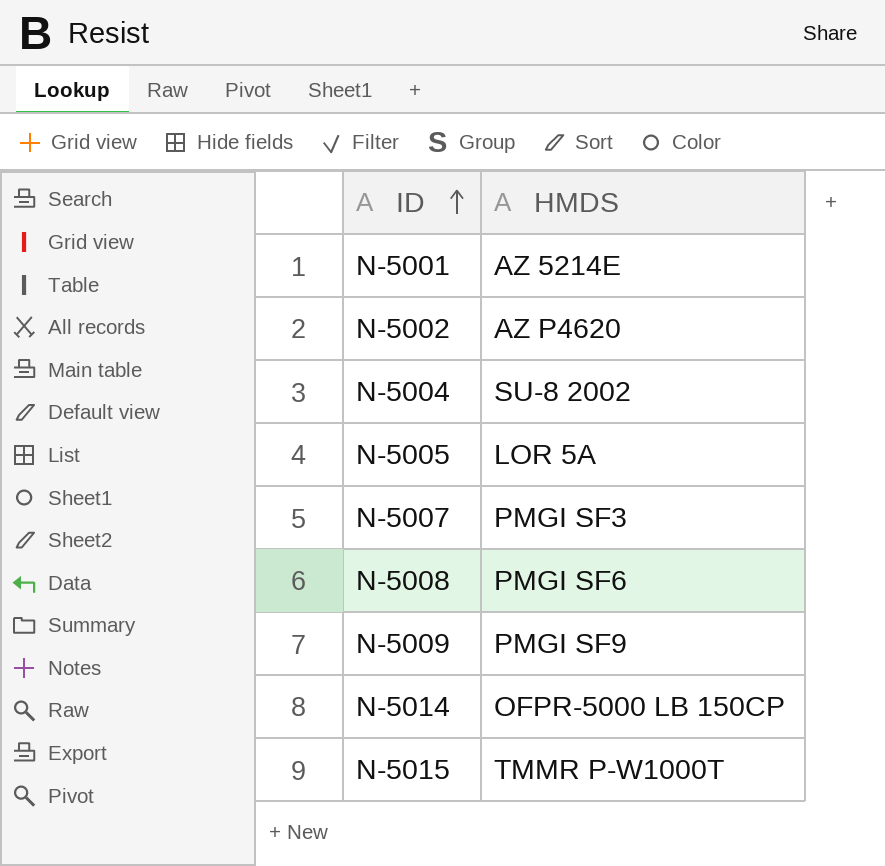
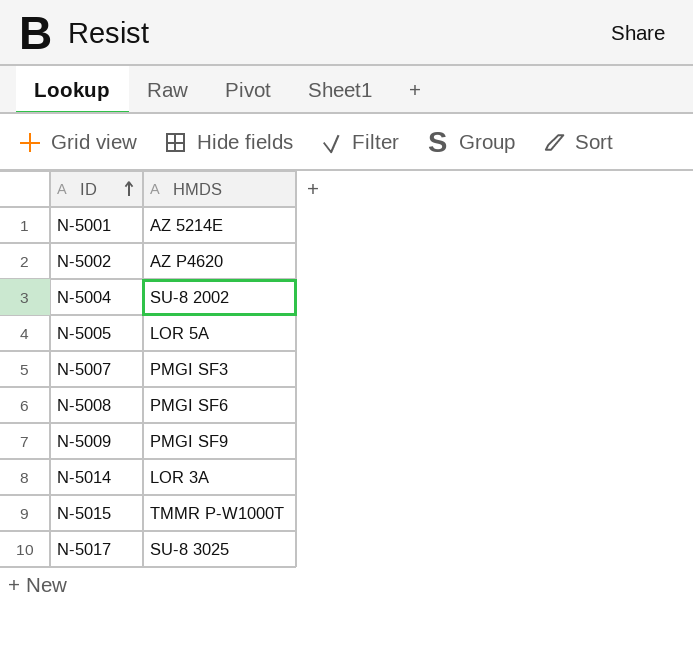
N-5014 | HMDS: OFPR-5000 LB 150CP -> LOR 3A
row N-5017: none -> SU-8 3025

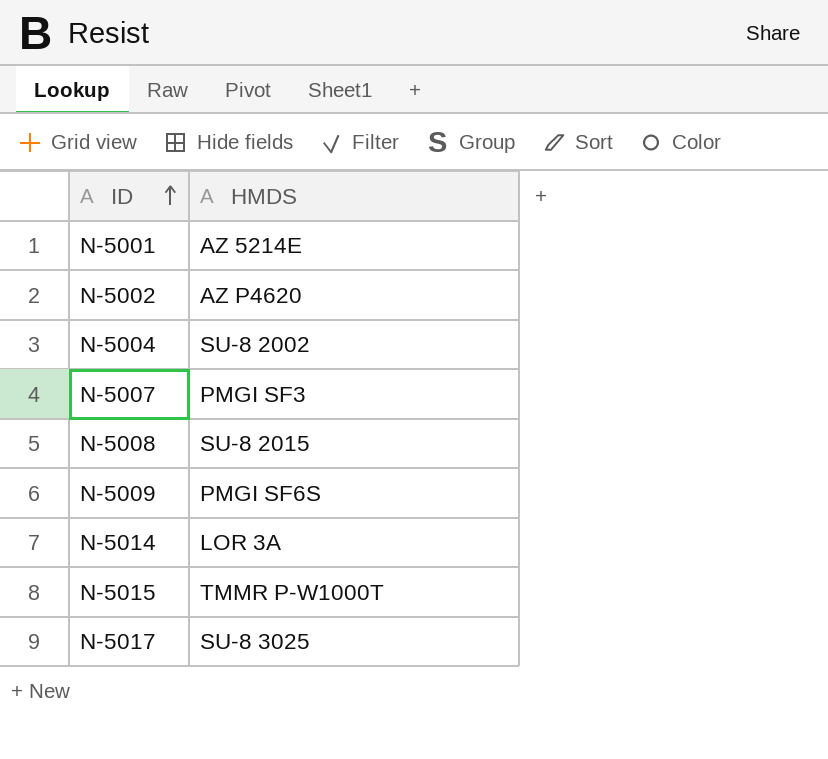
row N-5005: LOR 5A -> none
N-5008 | HMDS: PMGI SF6 -> SU-8 2015
N-5009 | HMDS: PMGI SF9 -> PMGI SF6S

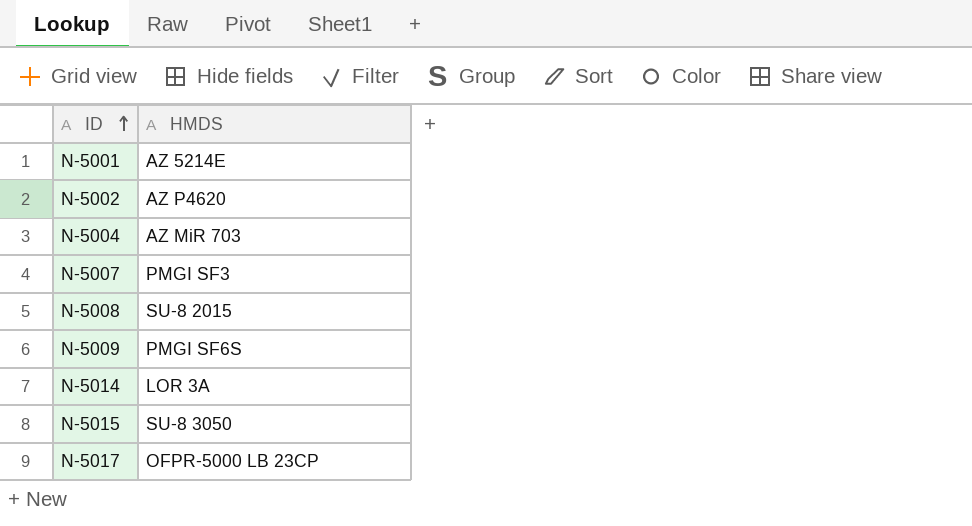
N-5004 | HMDS: SU-8 2002 -> AZ MiR 703
N-5015 | HMDS: TMMR P-W1000T -> SU-8 3050
N-5017 | HMDS: SU-8 3025 -> OFPR-5000 LB 23CP

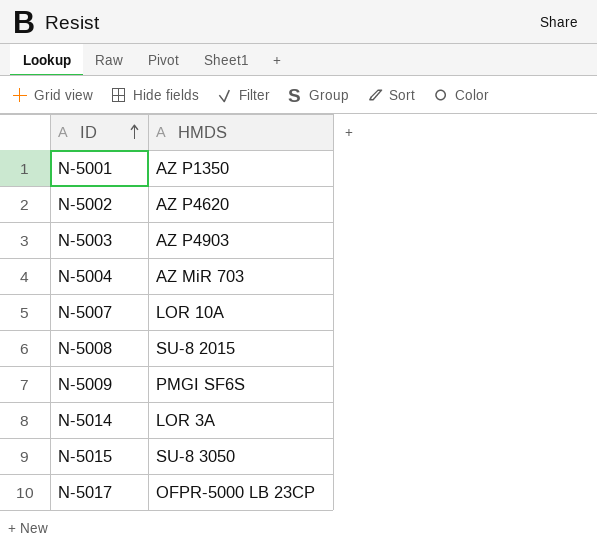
N-5001 | HMDS: AZ 5214E -> AZ P1350
row N-5003: none -> AZ P4903
N-5007 | HMDS: PMGI SF3 -> LOR 10A

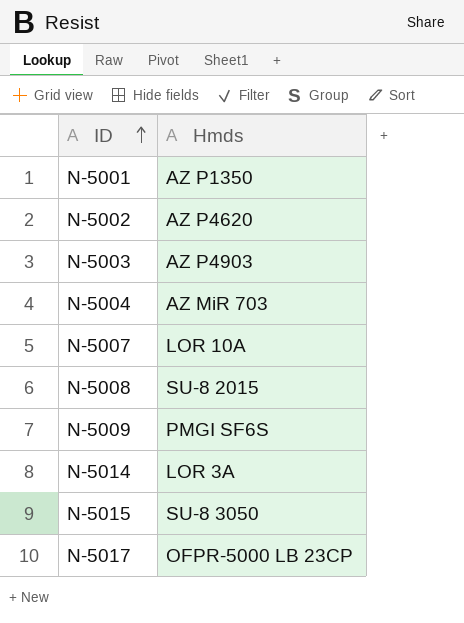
column name: HMDS -> Hmds

